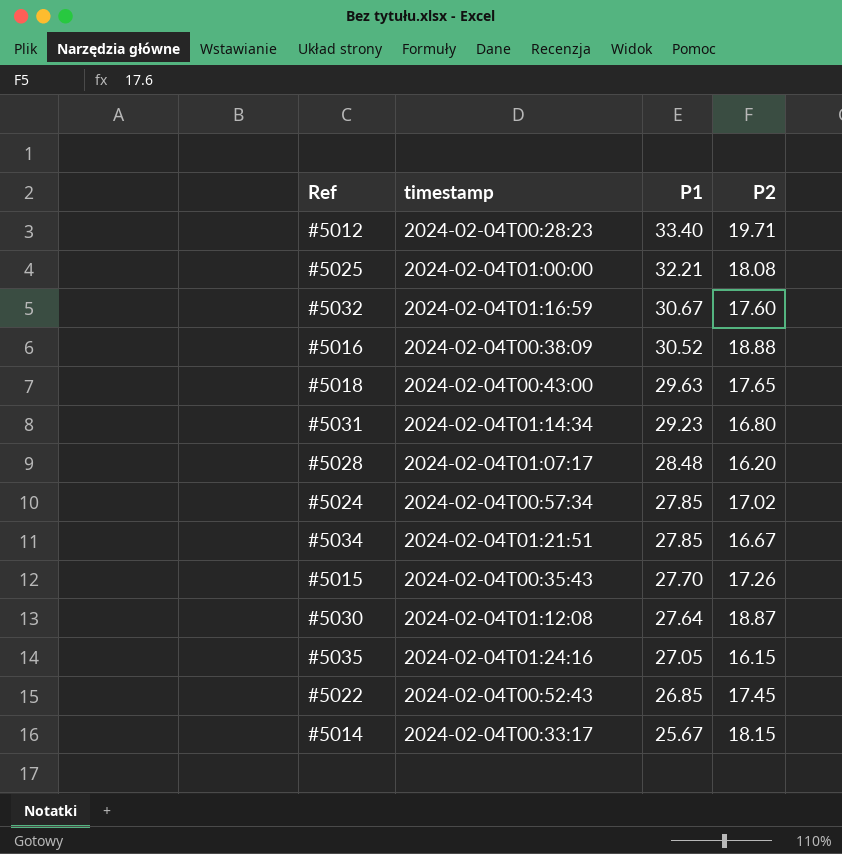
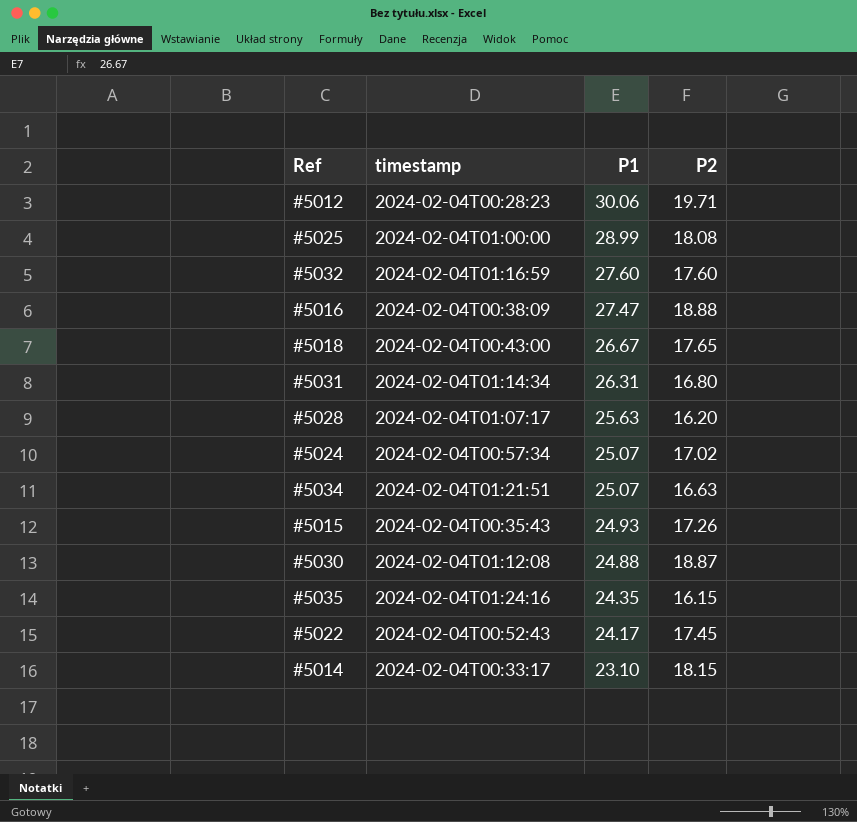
#5012 | P1: 33.40 -> 30.06
#5025 | P1: 32.21 -> 28.99
#5032 | P1: 30.67 -> 27.60
#5016 | P1: 30.52 -> 27.47
#5018 | P1: 29.63 -> 26.67
#5031 | P1: 29.23 -> 26.31
#5028 | P1: 28.48 -> 25.63
#5024 | P1: 27.85 -> 25.07
#5034 | P1: 27.85 -> 25.07
#5034 | P2: 16.67 -> 16.63
#5015 | P1: 27.70 -> 24.93
#5030 | P1: 27.64 -> 24.88
#5035 | P1: 27.05 -> 24.35
#5022 | P1: 26.85 -> 24.17
#5014 | P1: 25.67 -> 23.10

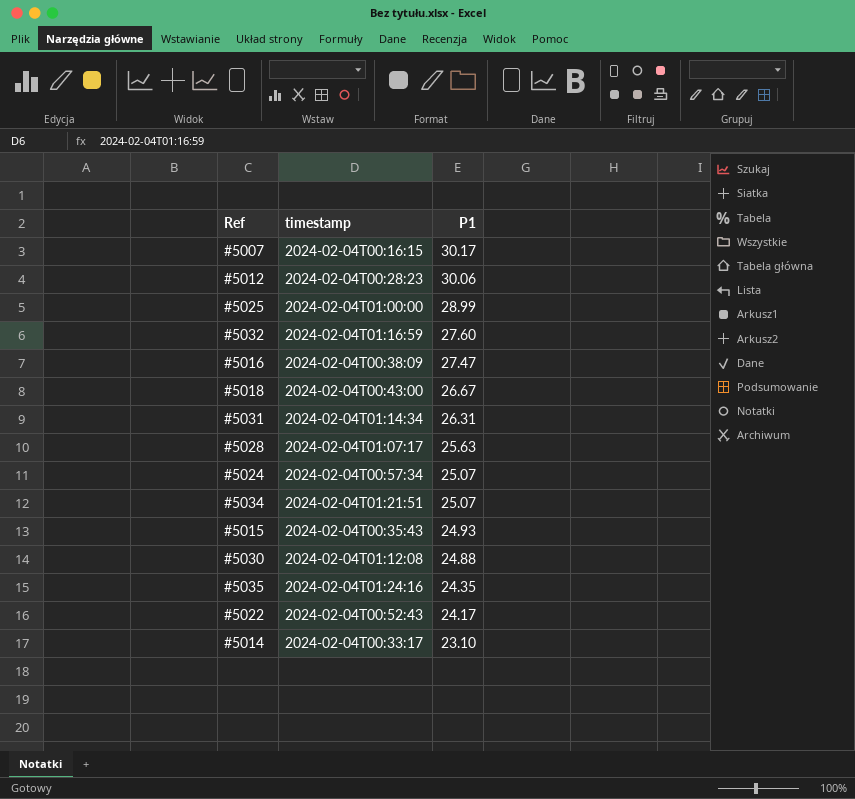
column P2 | position: 4 -> none
row #5007: none -> 2024-02-04T00:16:15 | 30.17

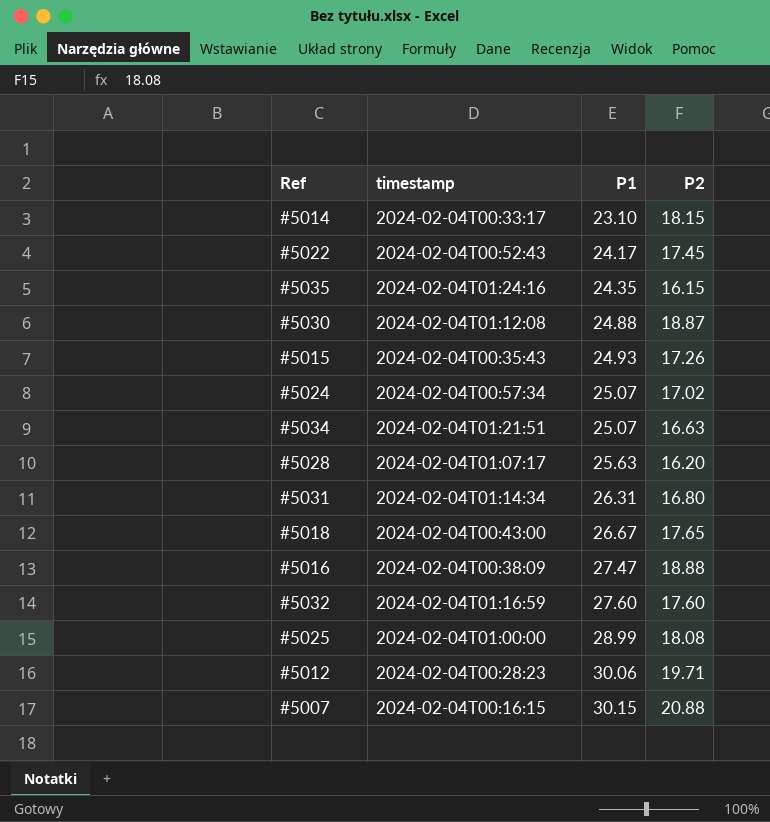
row order: P1 descending -> P1 ascending
column P2 | position: none -> 4
#5007 | P1: 30.17 -> 30.15

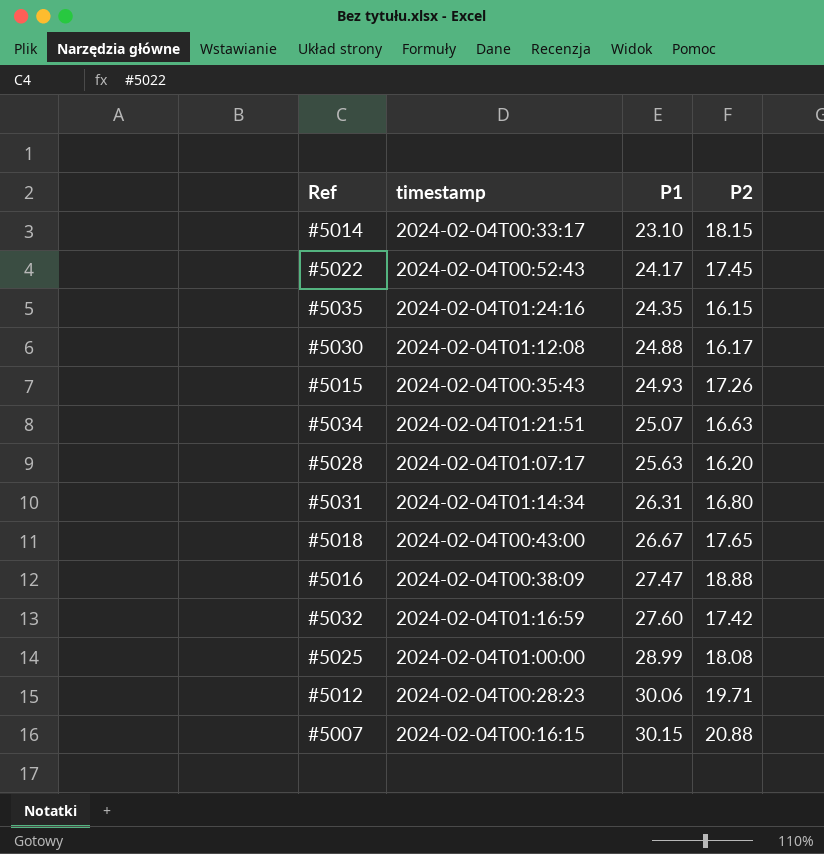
row #5024: 2024-02-04T00:57:34 | 25.07 | 17.02 -> none
#5030 | P2: 18.87 -> 16.17
#5032 | P2: 17.60 -> 17.42

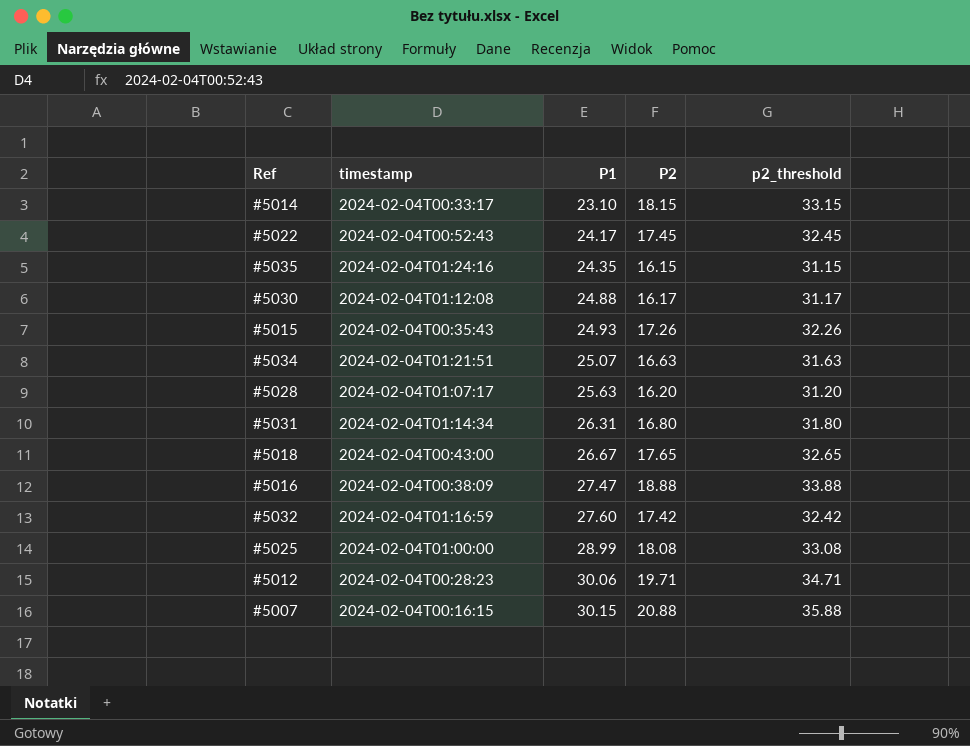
column p2_threshold | formula: none -> [P2] + 15

